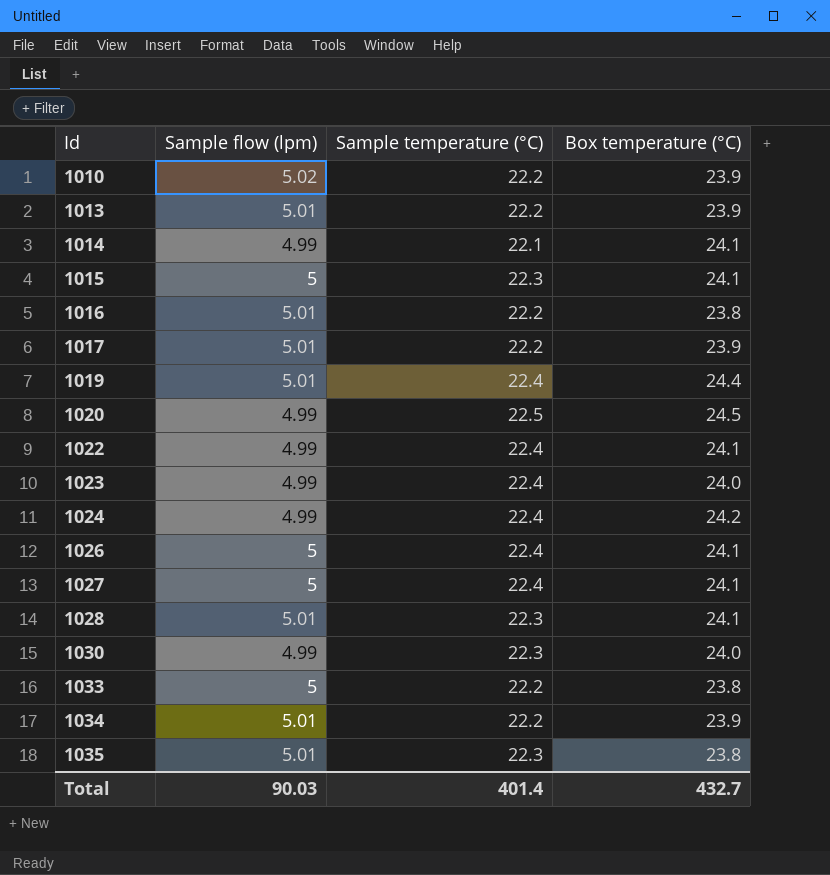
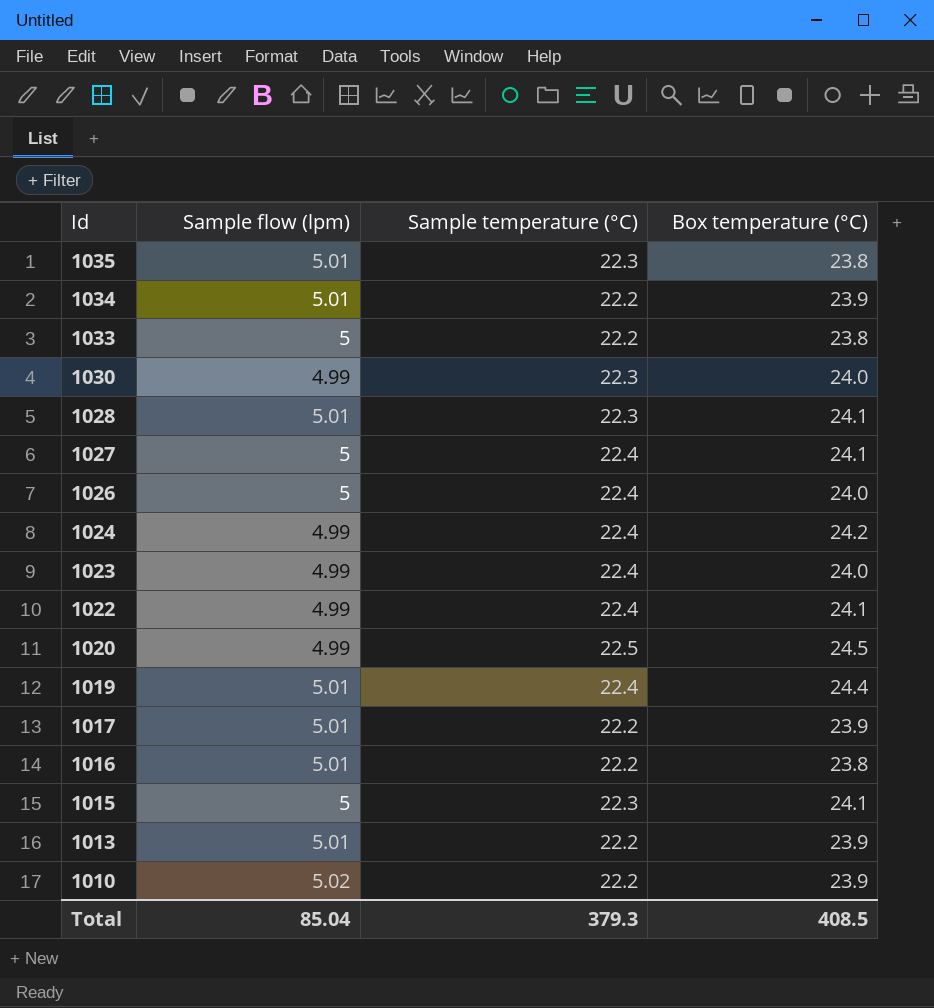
row order: Id ascending -> Id descending
row 1014: 4.99 | 22.1 | 24.1 -> none
1026 | Box temperature (°C): 24.1 -> 24.0
Total | Sample flow (lpm): 90.03 -> 85.04
Total | Sample temperature (°C): 401.4 -> 379.3
Total | Box temperature (°C): 432.7 -> 408.5

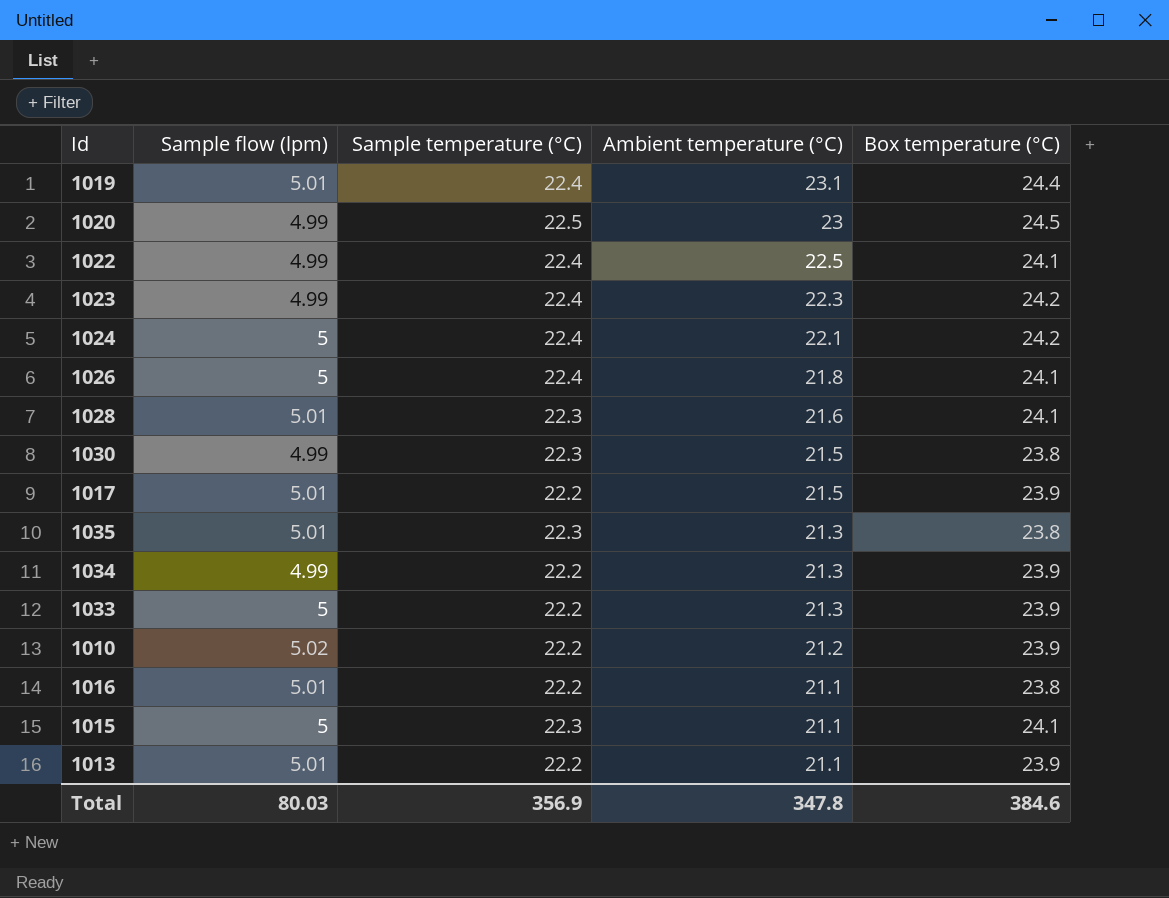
row order: Id descending -> Ambient temperature (°C) descending
column Ambient temperature (°C) | position: none -> 4
row 1027: 5 | 22.4 | 24.1 -> none
1023 | Box temperature (°C): 24.0 -> 24.2
1024 | Sample flow (lpm): 4.99 -> 5
1026 | Box temperature (°C): 24.0 -> 24.1
1030 | Box temperature (°C): 24.0 -> 23.8
1034 | Sample flow (lpm): 5.01 -> 4.99
1033 | Box temperature (°C): 23.8 -> 23.9
Total | Sample flow (lpm): 85.04 -> 80.03
Total | Sample temperature (°C): 379.3 -> 356.9
Total | Box temperature (°C): 408.5 -> 384.6

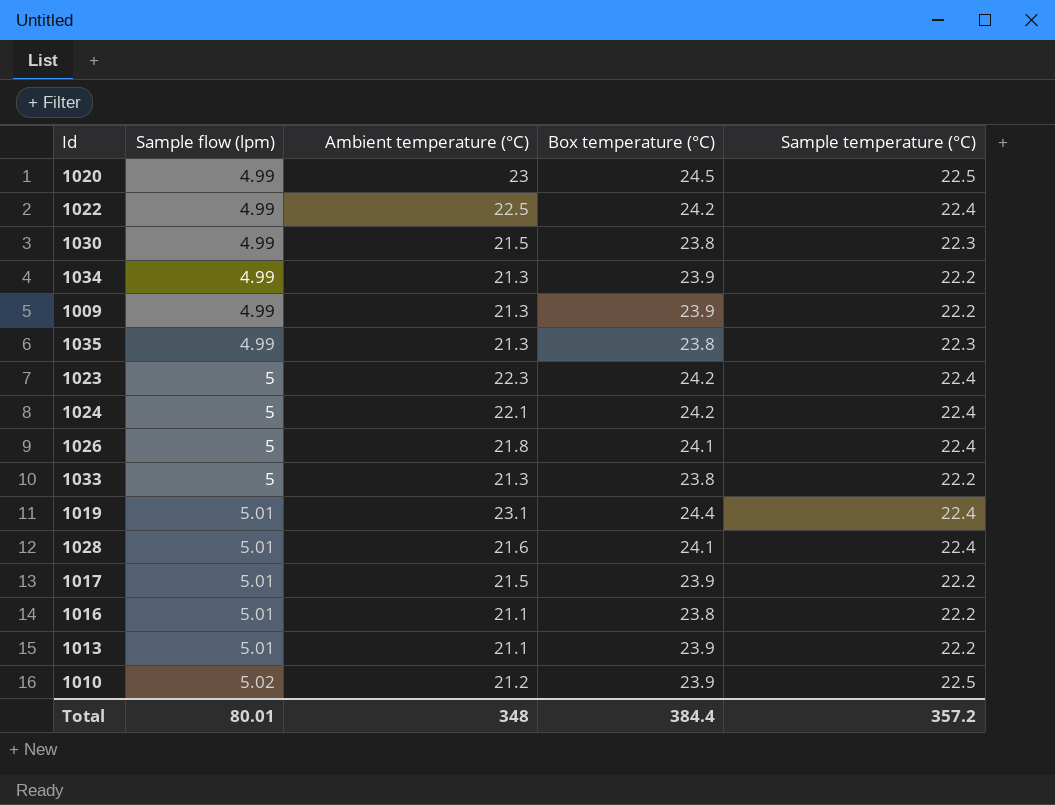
row order: Ambient temperature (°C) descending -> Sample flow (lpm) ascending
column Sample temperature (°C) | position: 3 -> 5
row 1015: 5 | 22.3 | 21.1 | 24.1 -> none
1022 | Box temperature (°C): 24.1 -> 24.2
row 1009: none -> 4.99 | 21.3 | 23.9 | 22.2
1035 | Sample flow (lpm): 5.01 -> 4.99
1023 | Sample flow (lpm): 4.99 -> 5
1033 | Box temperature (°C): 23.9 -> 23.8
1028 | Sample temperature (°C): 22.3 -> 22.4
1010 | Sample temperature (°C): 22.2 -> 22.5
Total | Sample flow (lpm): 80.03 -> 80.01
Total | Ambient temperature (°C): 347.8 -> 348
Total | Box temperature (°C): 384.6 -> 384.4
Total | Sample temperature (°C): 356.9 -> 357.2

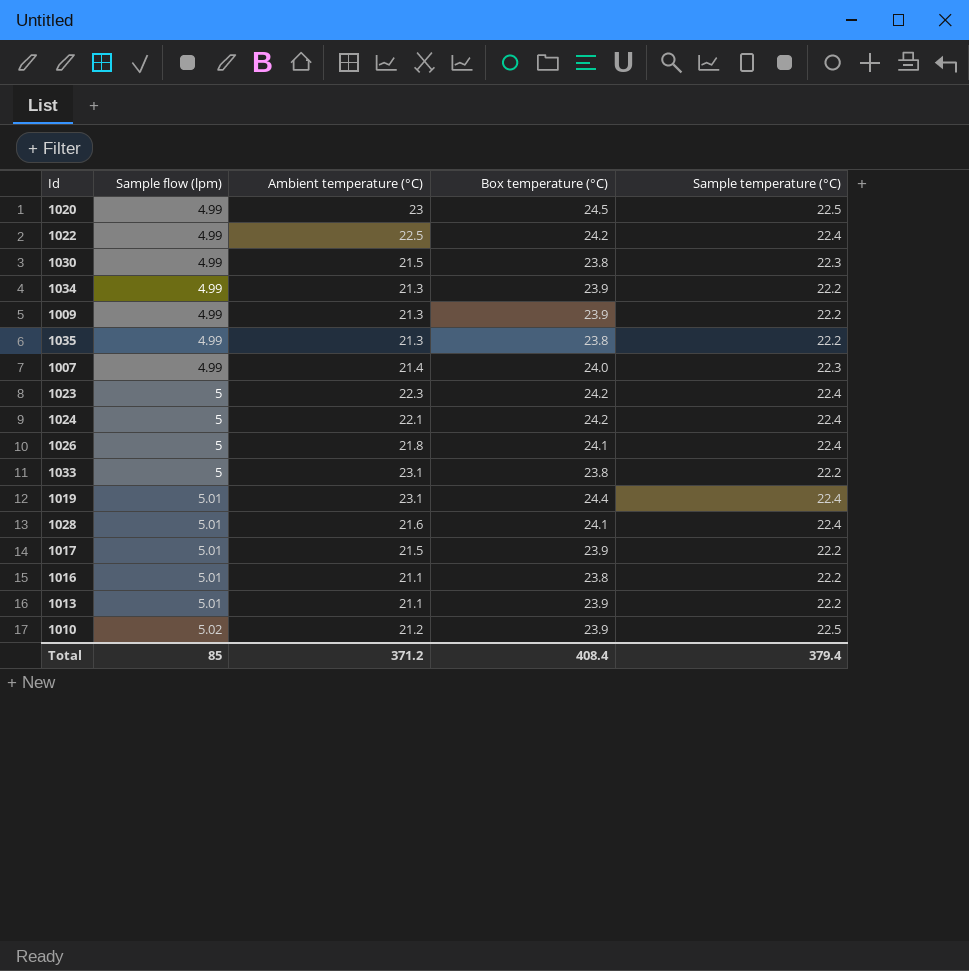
1035 | Sample temperature (°C): 22.3 -> 22.2
row 1007: none -> 4.99 | 21.4 | 24.0 | 22.3
1033 | Ambient temperature (°C): 21.3 -> 23.1
Total | Sample flow (lpm): 80.01 -> 85
Total | Ambient temperature (°C): 348 -> 371.2
Total | Box temperature (°C): 384.4 -> 408.4
Total | Sample temperature (°C): 357.2 -> 379.4

